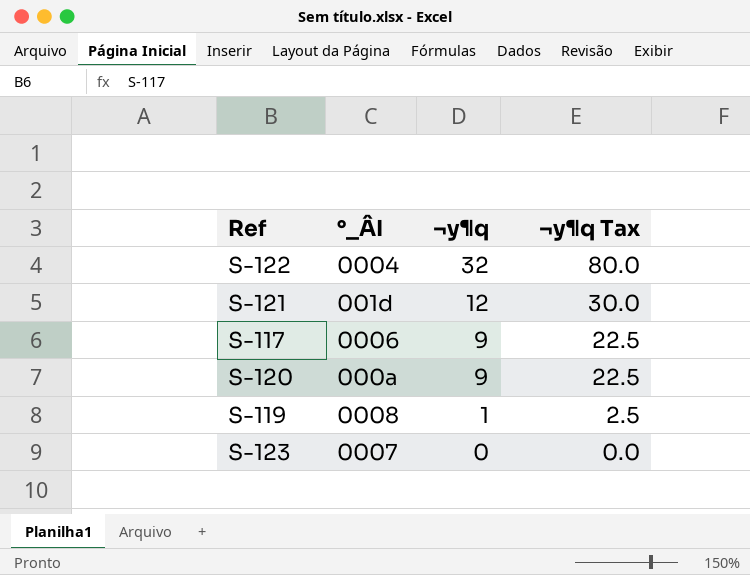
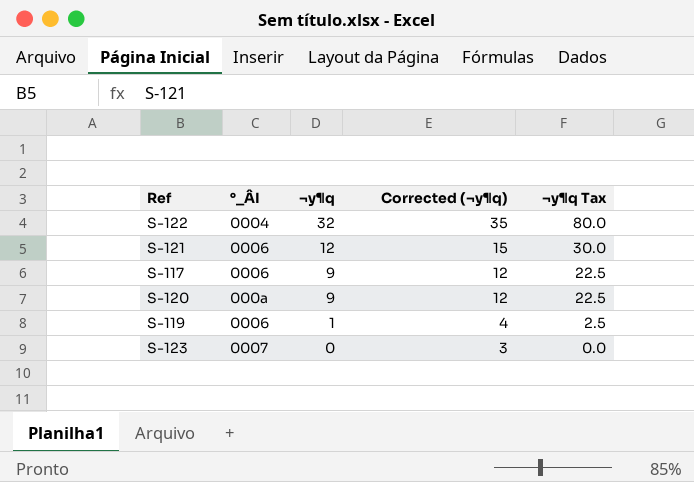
column Corrected (¬y¶q) | formula: none -> [¬y¶q] + 3
S-121 | °_ÂI: 001d -> 0006
S-119 | °_ÂI: 0008 -> 0006

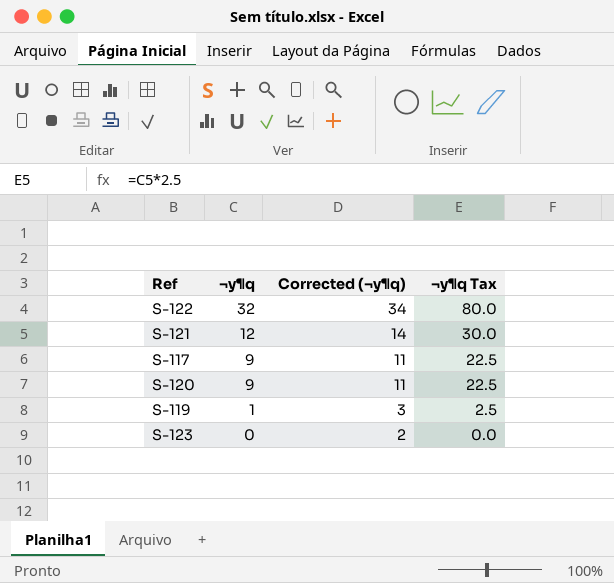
column °_ÂI | position: 2 -> none
column Corrected (¬y¶q) | formula: [¬y¶q] + 3 -> [¬y¶q] + 2

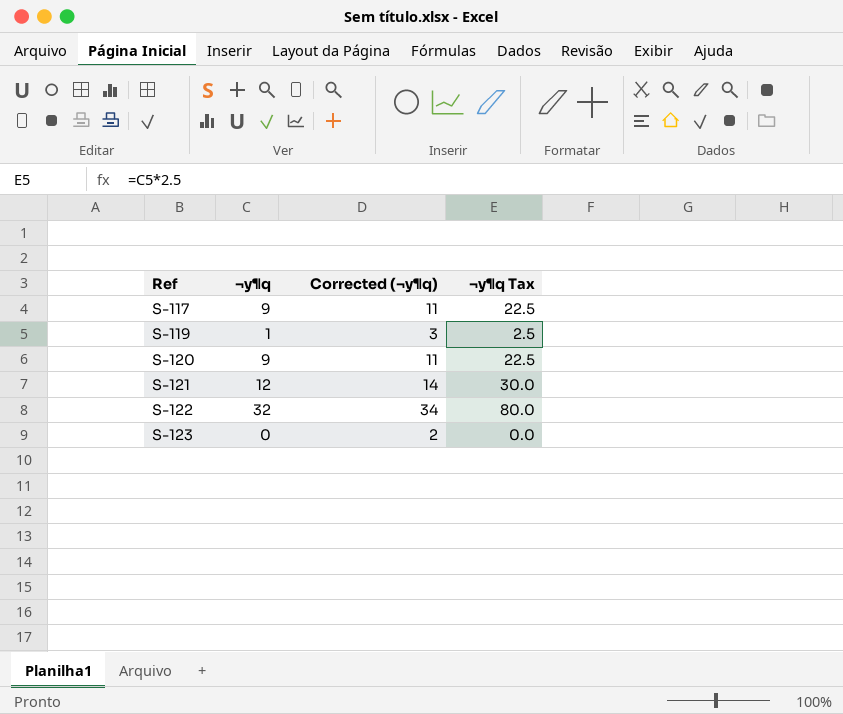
row order: ¬y¶q descending -> Ref ascending

